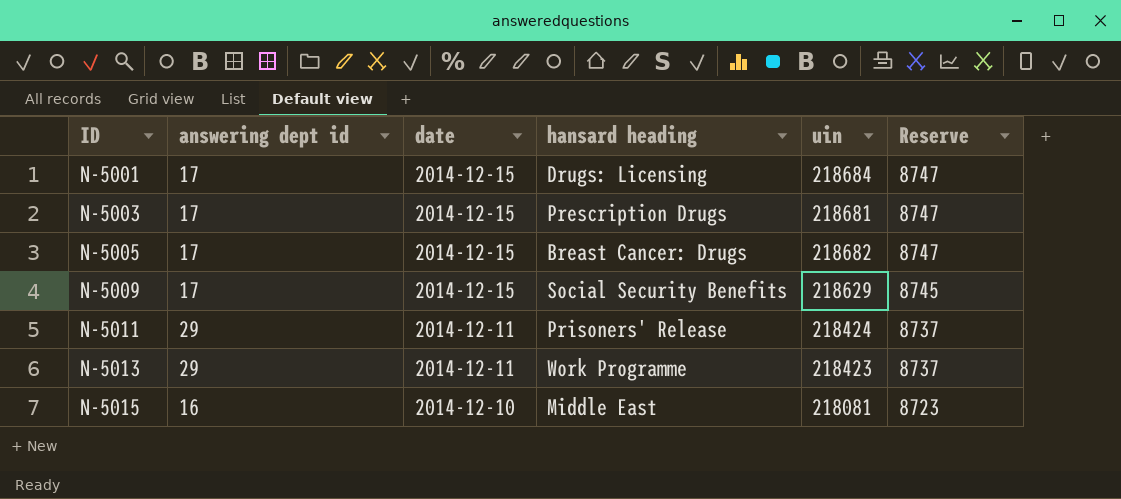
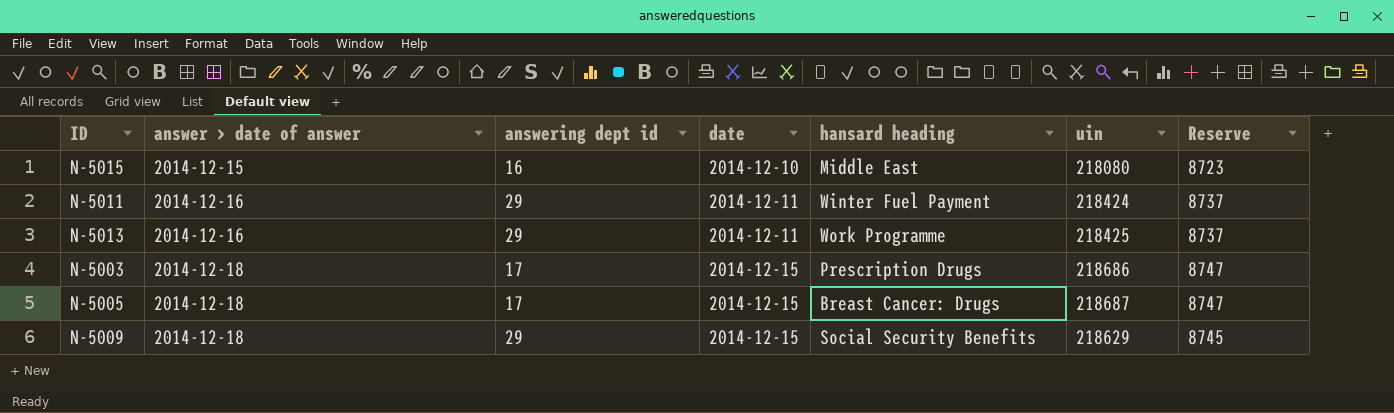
row order: ID ascending -> answer > date of answer ascending
column answer > date of answer | position: none -> 2
row N-5001: 17 | 2014-12-15 | Drugs: Licensing | 218684 | 8747 -> none
N-5015 | uin: 218081 -> 218080
N-5011 | hansard heading: Prisoners' Release -> Winter Fuel Payment
N-5013 | uin: 218423 -> 218425
N-5003 | uin: 218681 -> 218686
N-5005 | uin: 218682 -> 218687
N-5009 | answering dept id: 17 -> 29

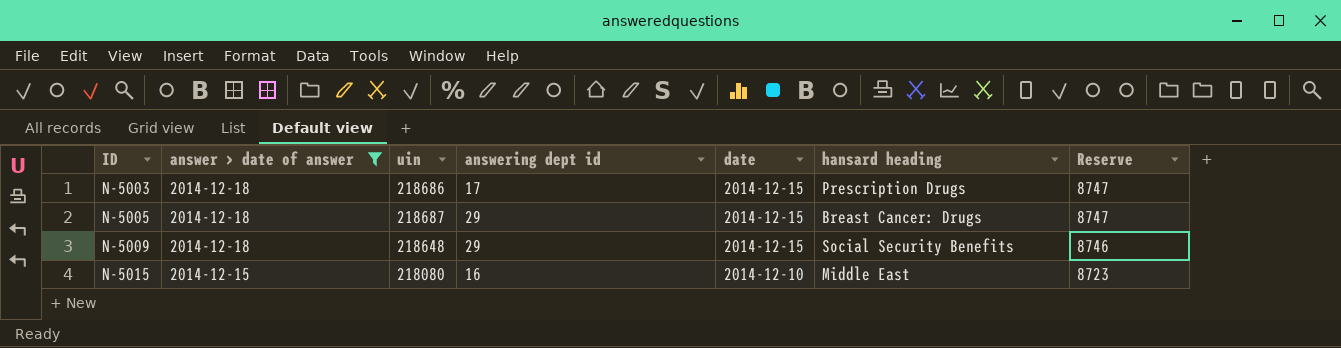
filter: none -> answer > date of answer != 2014-12-16
row order: answer > date of answer ascending -> ID ascending
column uin | position: 6 -> 3
N-5005 | answering dept id: 17 -> 29
N-5009 | uin: 218629 -> 218648
N-5009 | Reserve: 8745 -> 8746

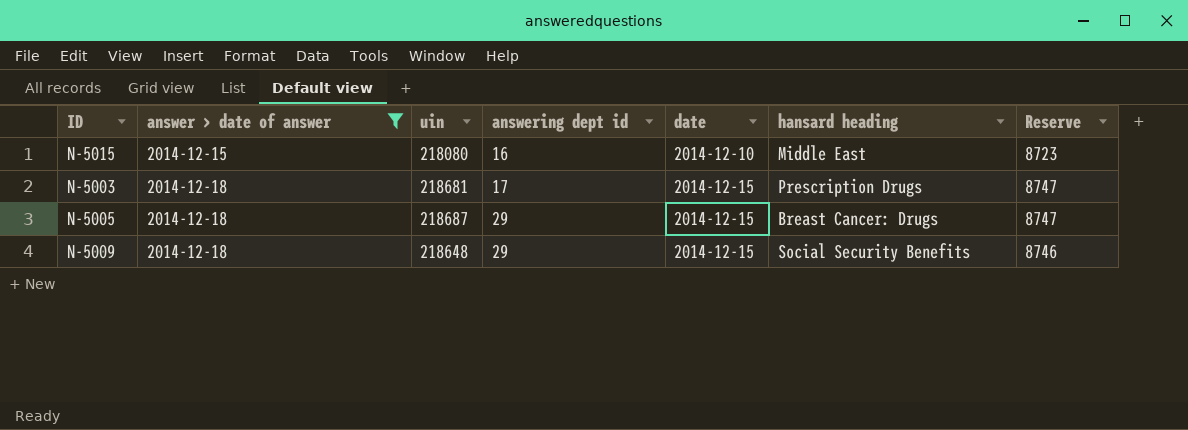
row order: ID ascending -> answer > date of answer ascending
N-5003 | uin: 218686 -> 218681

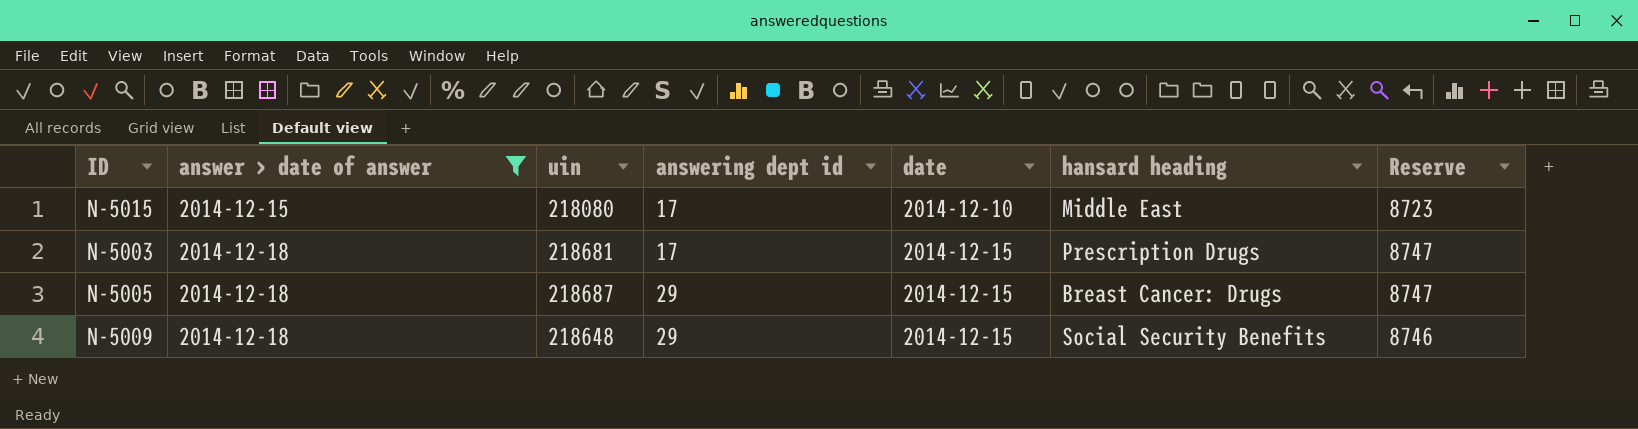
N-5015 | answering dept id: 16 -> 17

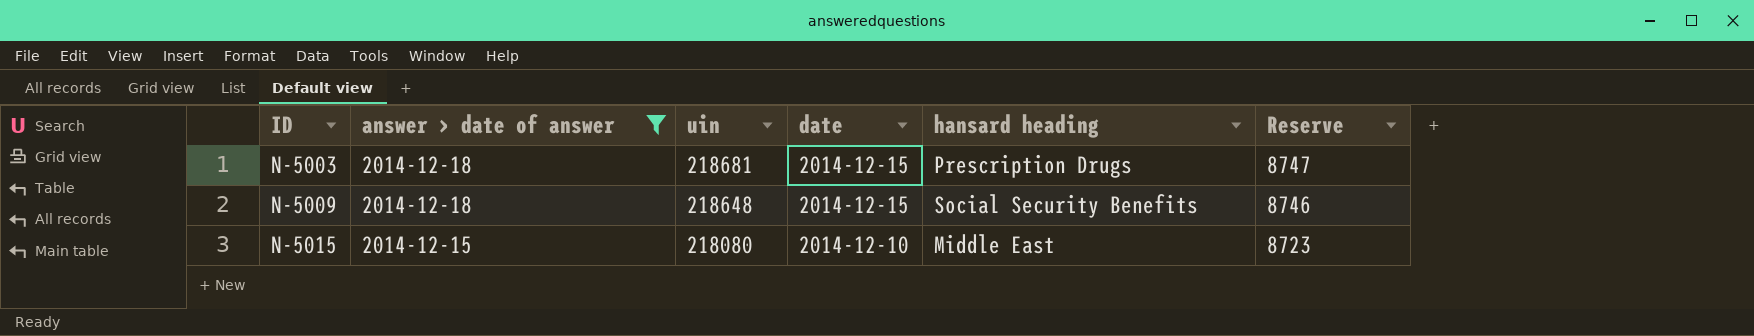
row order: answer > date of answer ascending -> ID ascending
column answering dept id | position: 4 -> none
row N-5005: 2014-12-18 | 218687 | 29 | 2014-12-15 | Breast Cancer: Drugs | 8747 -> none

